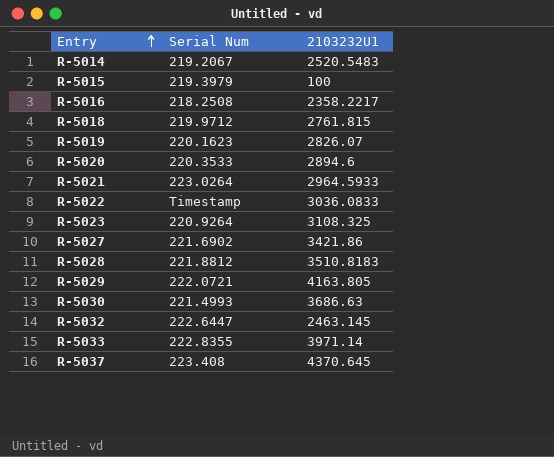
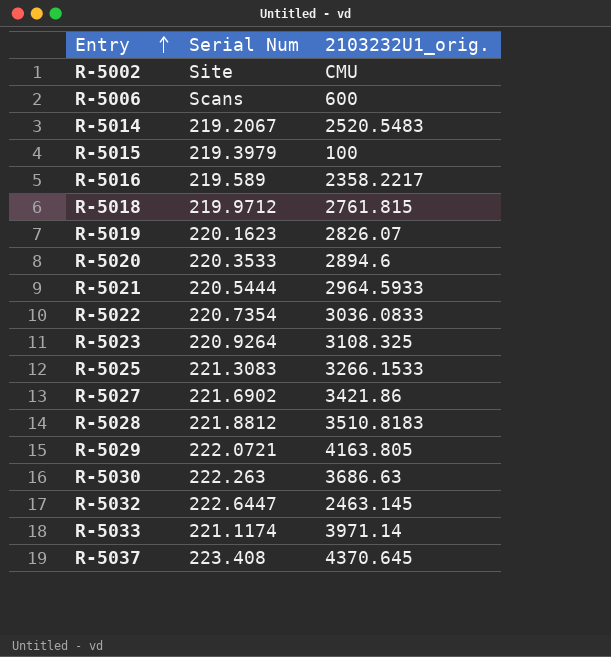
column name: 2103232U1 -> 2103232U1_orig.
row R-5002: none -> Site | CMU
row R-5006: none -> Scans | 600
R-5016 | Serial Num: 218.2508 -> 219.589
R-5021 | Serial Num: 223.0264 -> 220.5444
R-5022 | Serial Num: Timestamp -> 220.7354
row R-5025: none -> 221.3083 | 3266.1533
R-5030 | Serial Num: 221.4993 -> 222.263
R-5033 | Serial Num: 222.8355 -> 221.1174

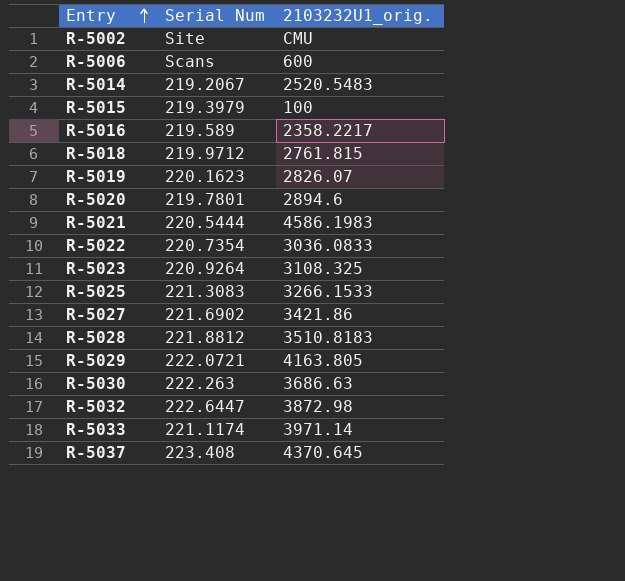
R-5020 | Serial Num: 220.3533 -> 219.7801
R-5021 | 2103232U1_orig.: 2964.5933 -> 4586.1983
R-5032 | 2103232U1_orig.: 2463.145 -> 3872.98

